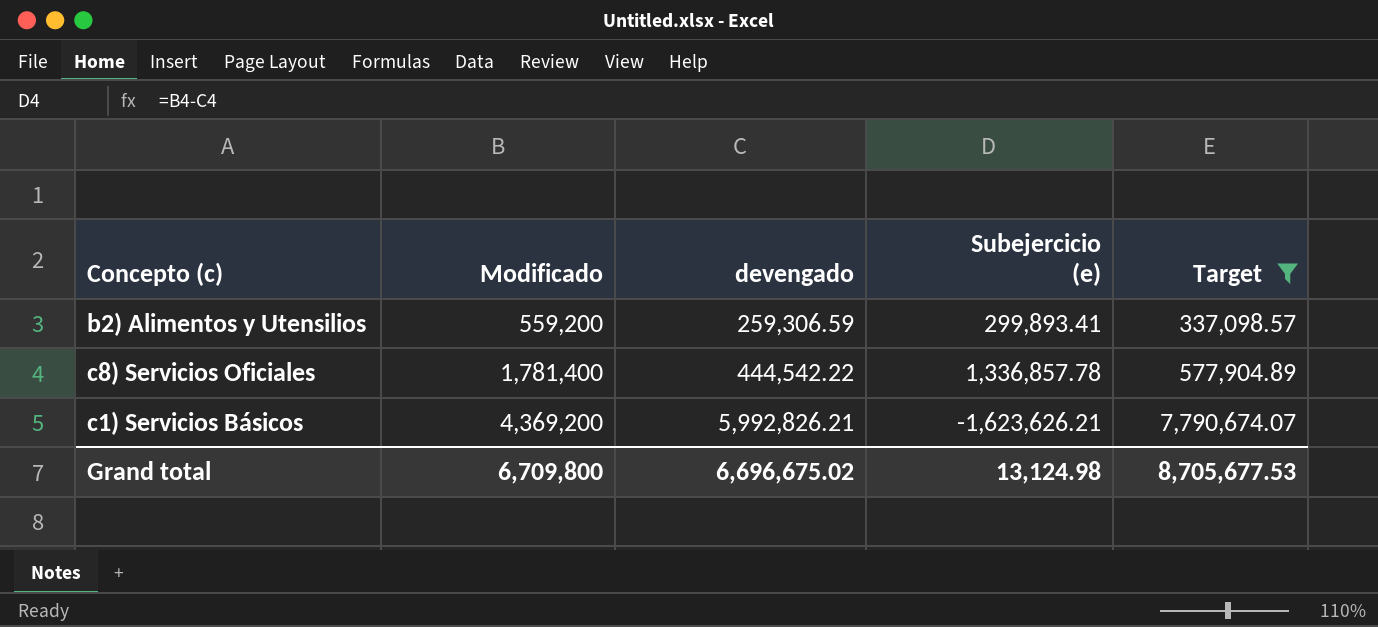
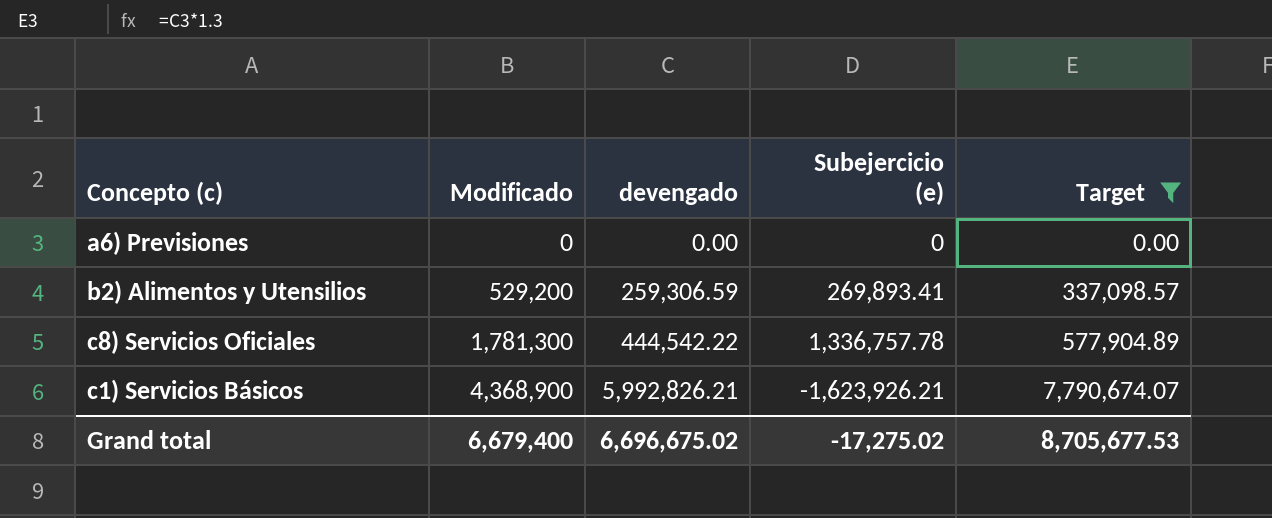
row a6) Previsiones: none -> 0 | 0.00 | 0 | 0.00
b2) Alimentos y Utensilios | Modificado: 559,200 -> 529,200
b2) Alimentos y Utensilios | Subejercicio (e): 299,893.41 -> 269,893.41
c8) Servicios Oficiales | Modificado: 1,781,400 -> 1,781,300
c8) Servicios Oficiales | Subejercicio (e): 1,336,857.78 -> 1,336,757.78
c1) Servicios Básicos | Modificado: 4,369,200 -> 4,368,900
c1) Servicios Básicos | Subejercicio (e): -1,623,626.21 -> -1,623,926.21
Grand total | Modificado: 6,709,800 -> 6,679,400
Grand total | Subejercicio (e): 13,124.98 -> -17,275.02

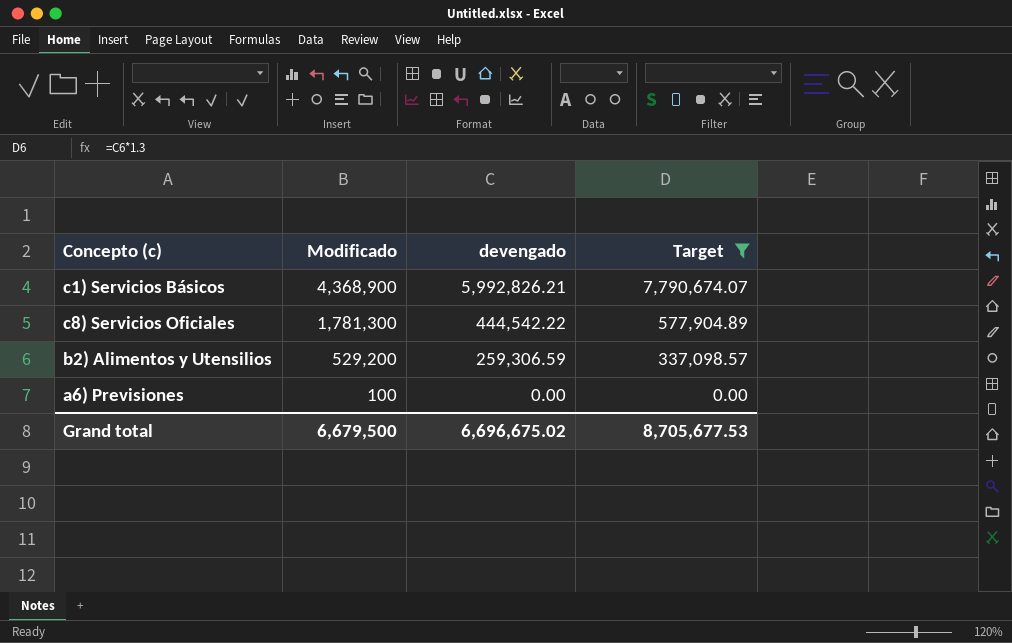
row order: Modificado ascending -> Modificado descending
column Subejercicio (e) | formula: [Modificado] - [devengado] -> none
a6) Previsiones | Modificado: 0 -> 100
Grand total | Modificado: 6,679,400 -> 6,679,500

